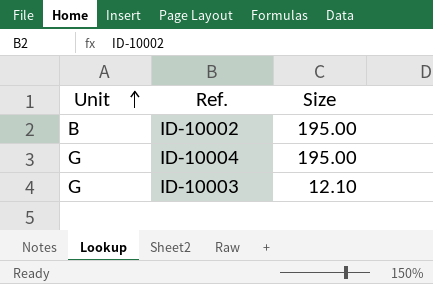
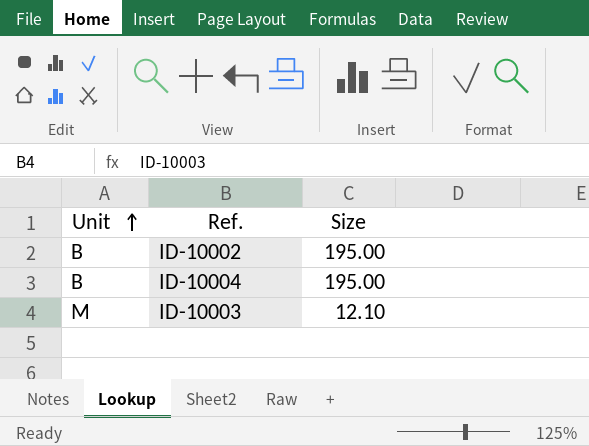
ID-10004 | Unit: G -> B
ID-10003 | Unit: G -> M

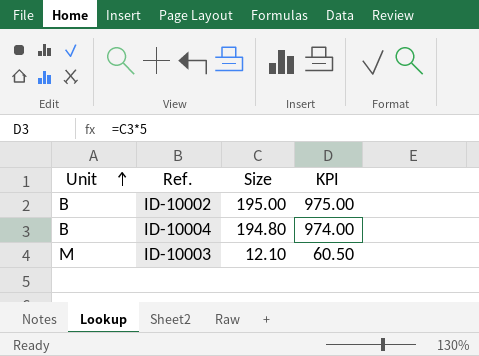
column KPI | formula: none -> [Size] * 5
ID-10004 | Size: 195.00 -> 194.80

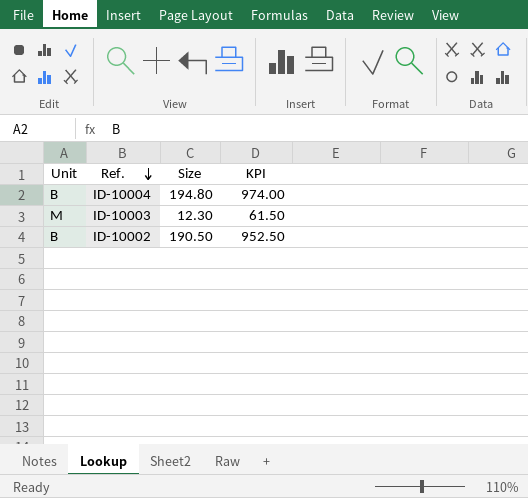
row order: Unit ascending -> Ref. descending
ID-10003 | Size: 12.10 -> 12.30
ID-10003 | KPI: 60.50 -> 61.50
ID-10002 | Size: 195.00 -> 190.50
ID-10002 | KPI: 975.00 -> 952.50

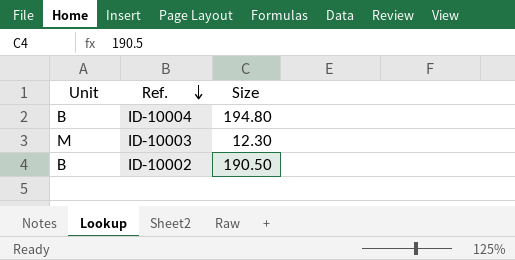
column KPI | formula: [Size] * 5 -> none

